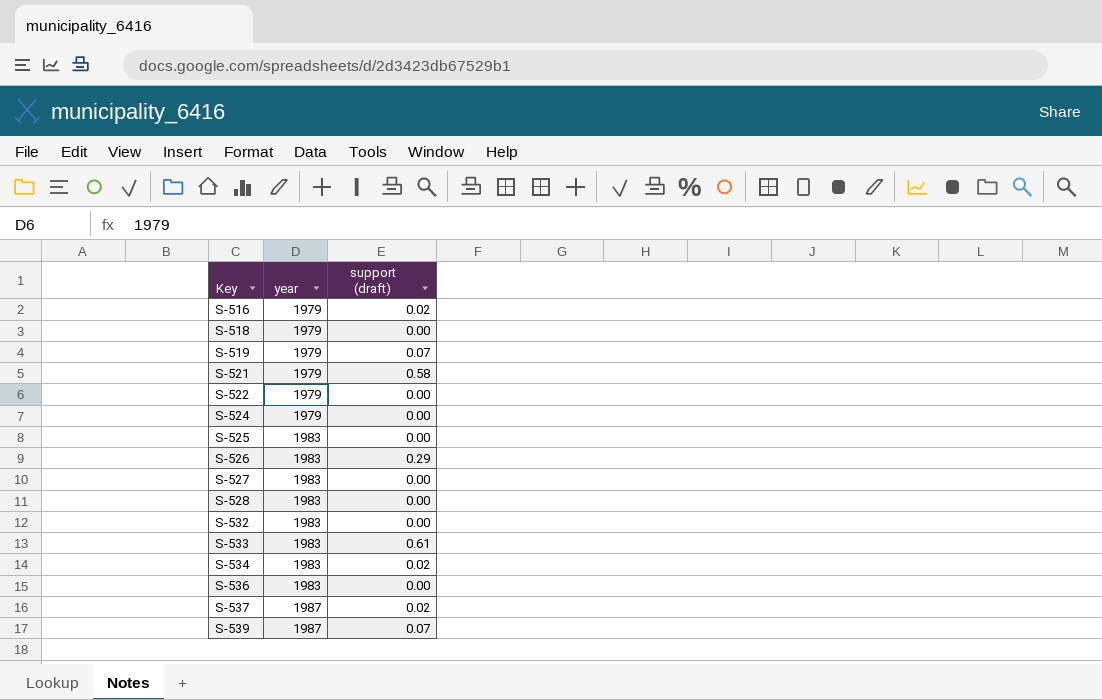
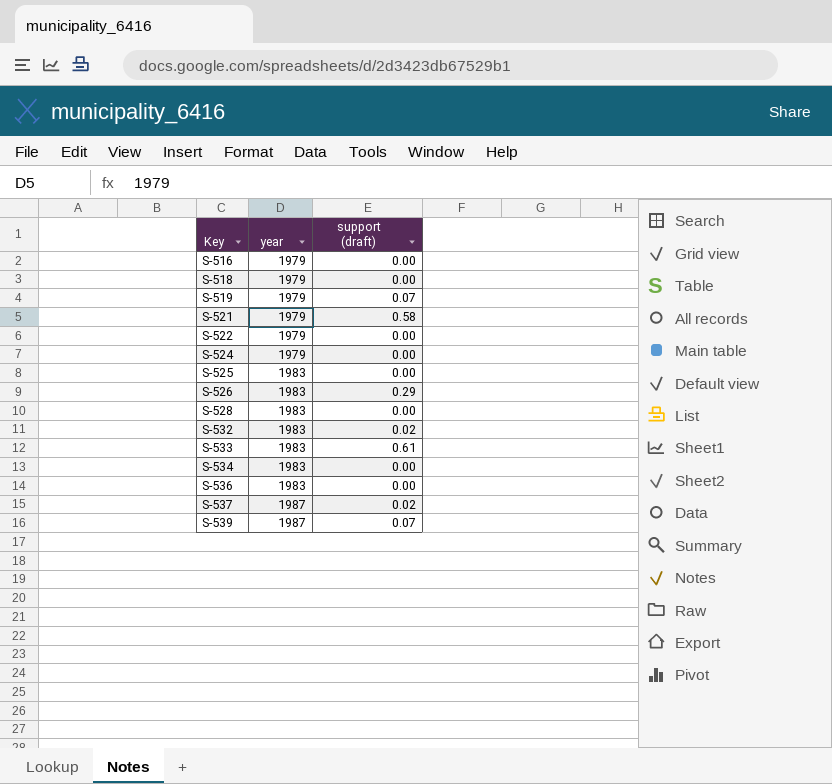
row S-527: 1983 | 0.00 -> none
S-516 | support (draft): 0.02 -> 0.00
S-532 | support (draft): 0.00 -> 0.02
S-534 | support (draft): 0.02 -> 0.00

